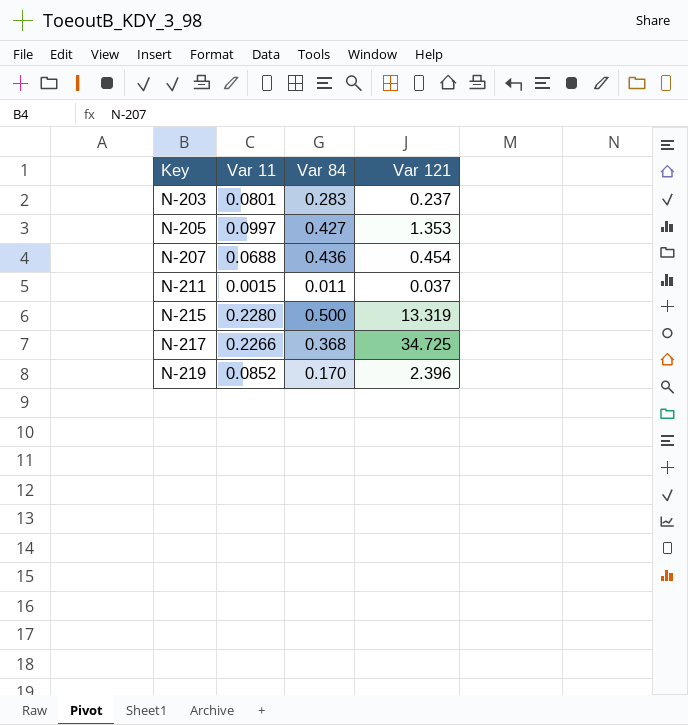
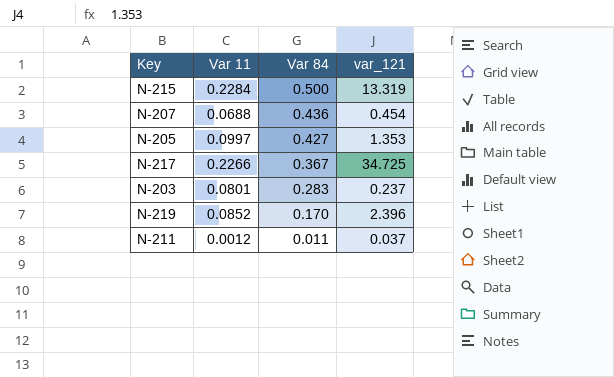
row order: Key ascending -> Var 84 descending
column name: Var 121 -> var_121
N-215 | Var 11: 0.2280 -> 0.2284
N-217 | Var 84: 0.368 -> 0.367
N-211 | Var 11: 0.0015 -> 0.0012

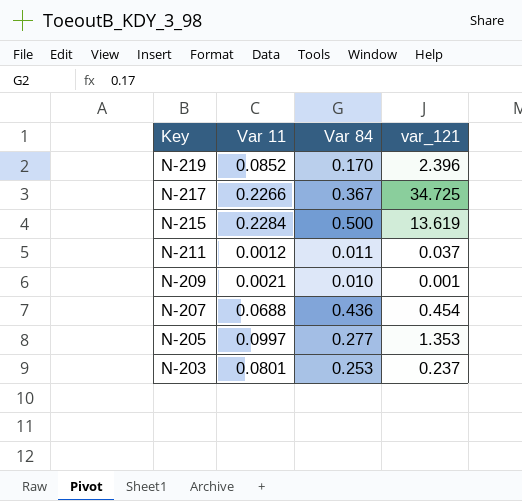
row order: Var 84 descending -> Key descending
N-215 | var_121: 13.319 -> 13.619
row N-209: none -> 0.0021 | 0.010 | 0.001
N-205 | Var 84: 0.427 -> 0.277
N-203 | Var 84: 0.283 -> 0.253

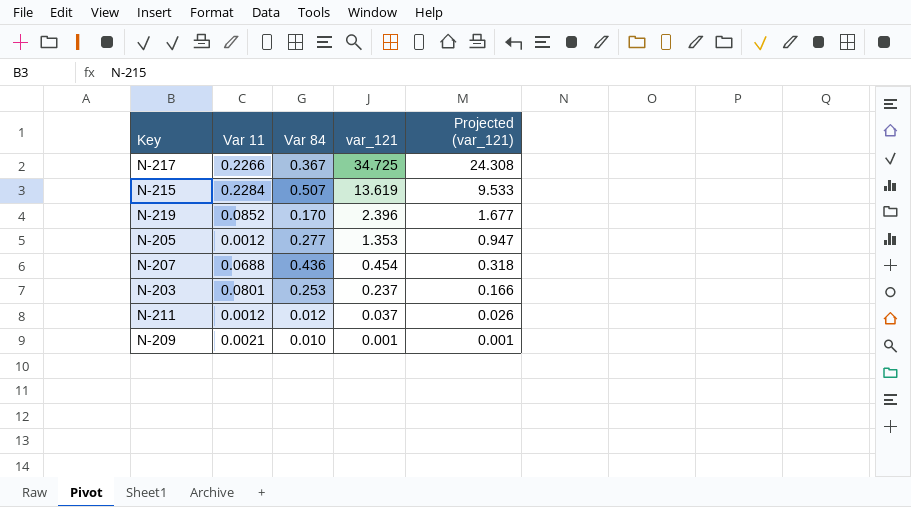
row order: Key descending -> var_121 descending
column Projected (var_121) | formula: none -> [var_121] * 0.7
N-215 | Var 84: 0.500 -> 0.507
N-205 | Var 11: 0.0997 -> 0.0012
N-211 | Var 84: 0.011 -> 0.012

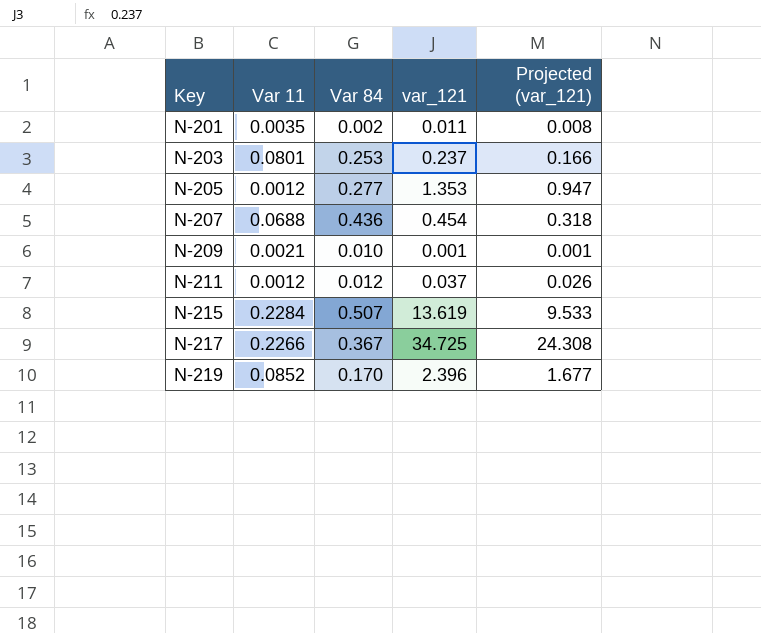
row order: var_121 descending -> Key ascending
row N-201: none -> 0.0035 | 0.002 | 0.011 | 0.008

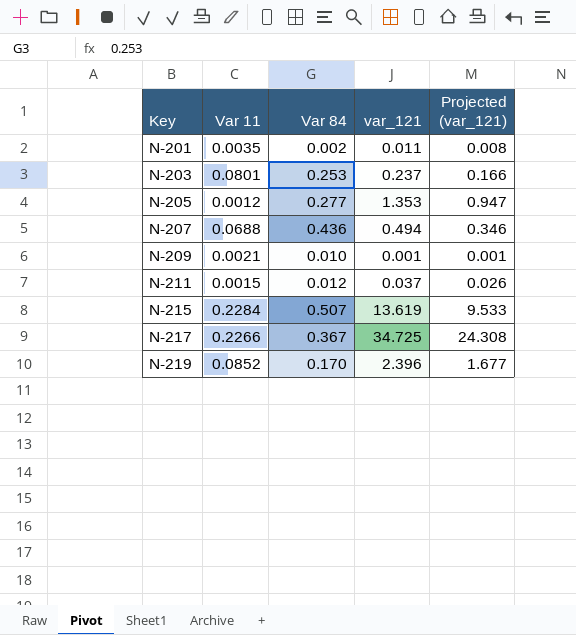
N-207 | var_121: 0.454 -> 0.494
N-207 | Projected (var_121): 0.318 -> 0.346
N-211 | Var 11: 0.0012 -> 0.0015

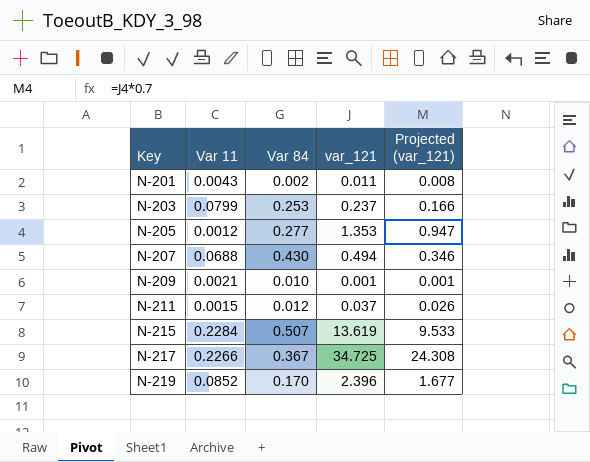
N-201 | Var 11: 0.0035 -> 0.0043
N-203 | Var 11: 0.0801 -> 0.0799
N-207 | Var 84: 0.436 -> 0.430

